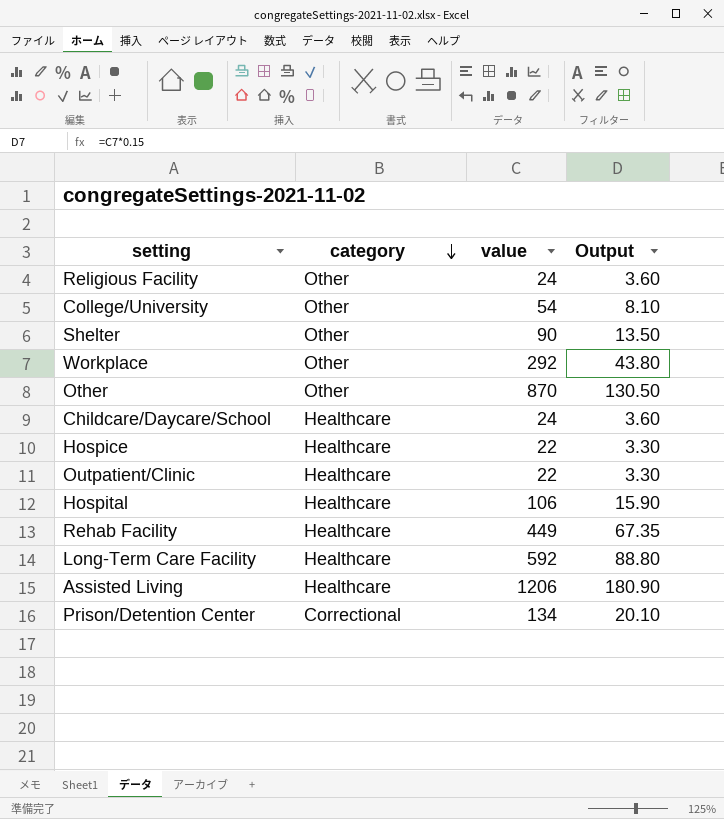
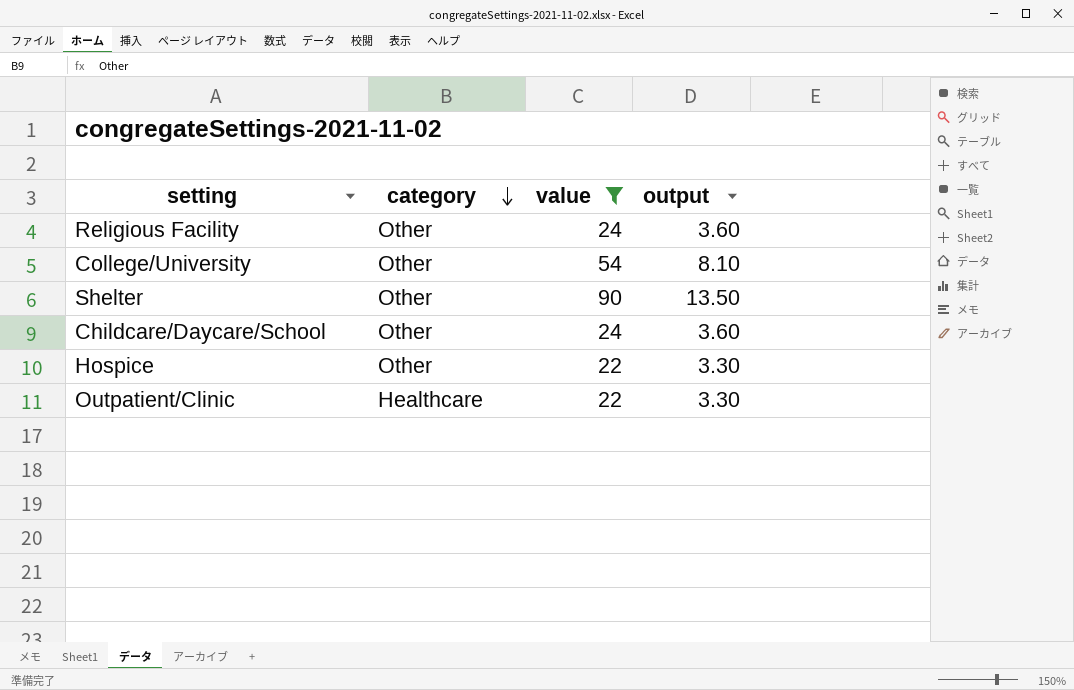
filter: none -> value <= 90
column name: Output -> output
Childcare/Daycare/School | category: Healthcare -> Other
Hospice | category: Healthcare -> Other

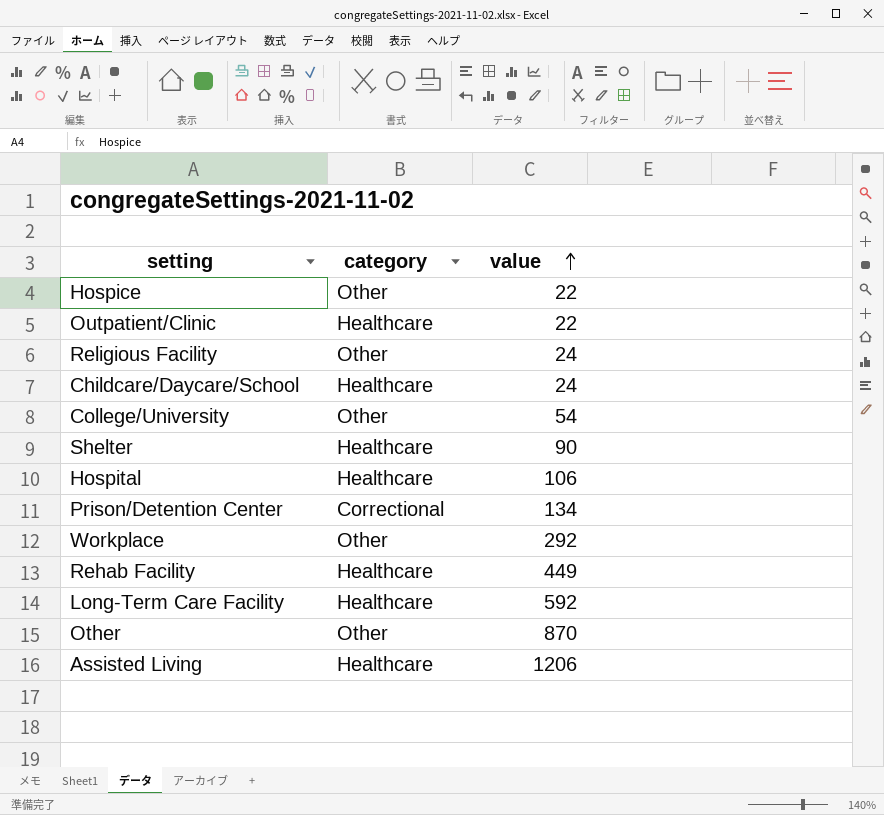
filter: value <= 90 -> none
row order: category descending -> value ascending
column output | formula: [value] * 0.15 -> none
Childcare/Daycare/School | category: Other -> Healthcare
Shelter | category: Other -> Healthcare

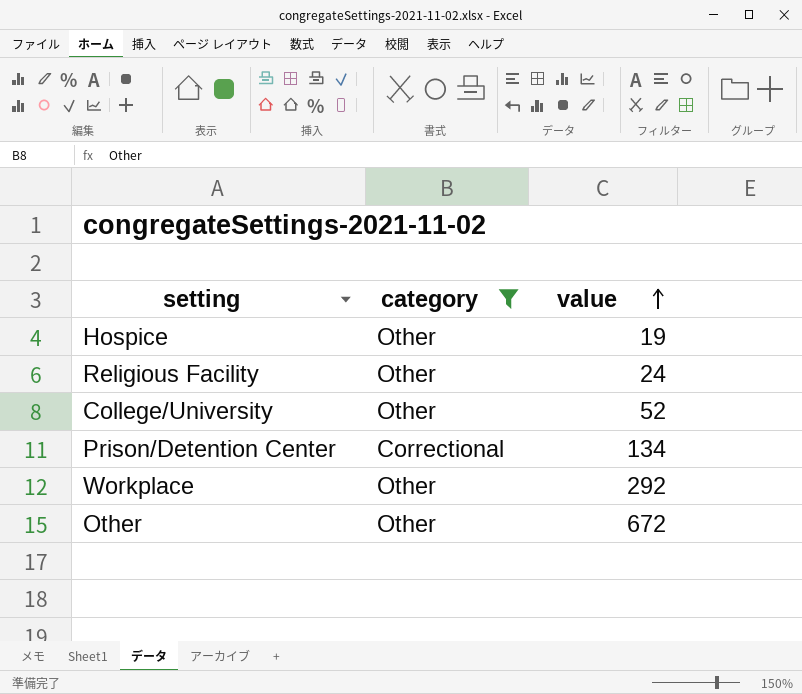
filter: none -> category != Healthcare
Hospice | value: 22 -> 19
College/University | value: 54 -> 52
Other | value: 870 -> 672

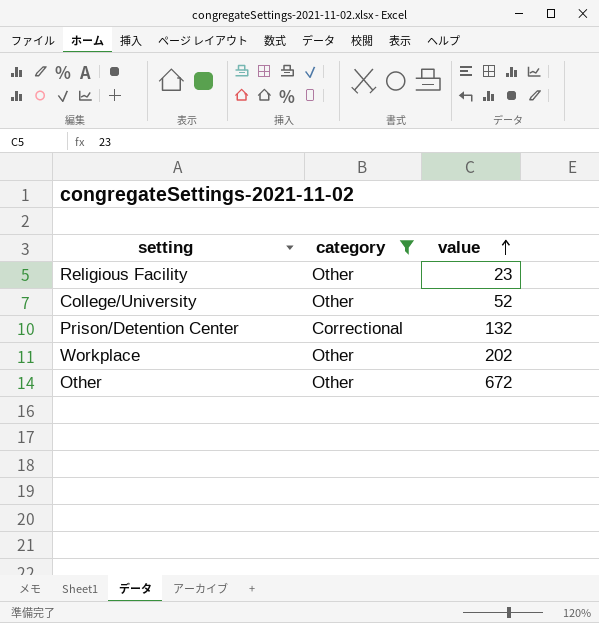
row Hospice: Other | 19 -> none
Religious Facility | value: 24 -> 23
Prison/Detention Center | value: 134 -> 132
Workplace | value: 292 -> 202

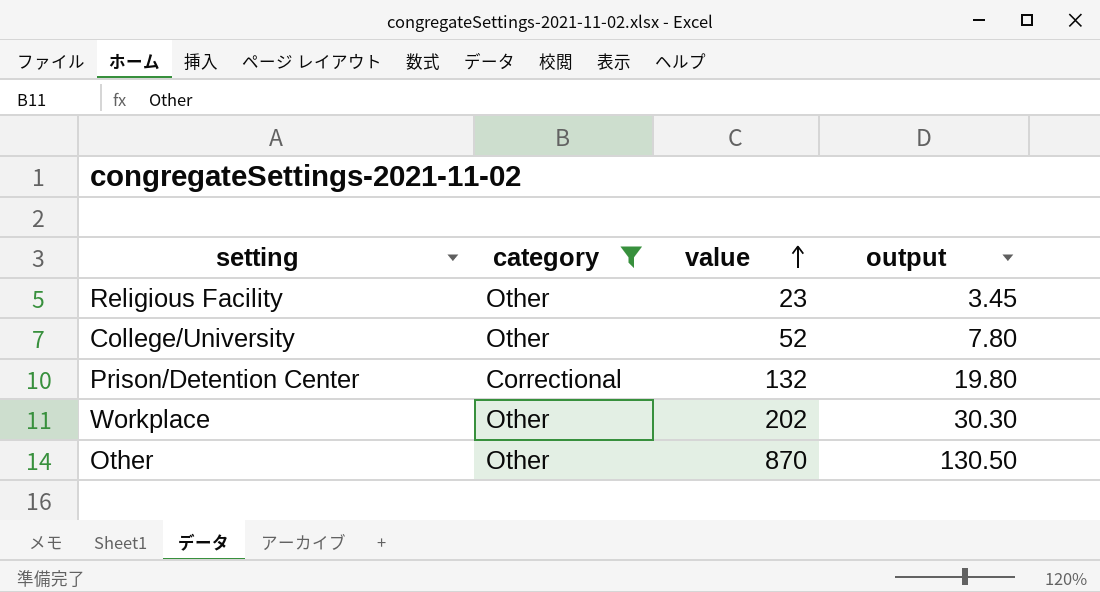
column output | formula: none -> [value] * 0.15
Other | value: 672 -> 870

